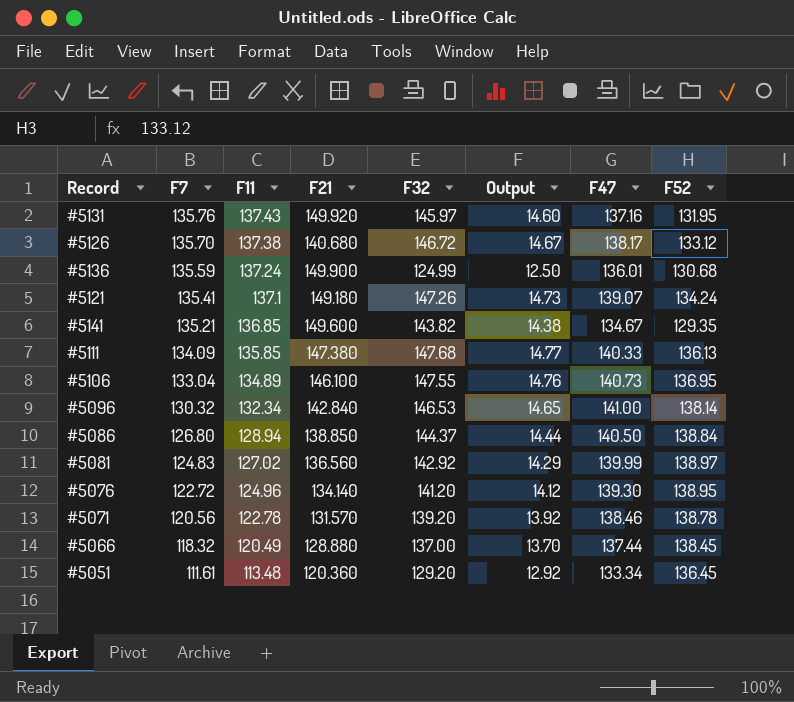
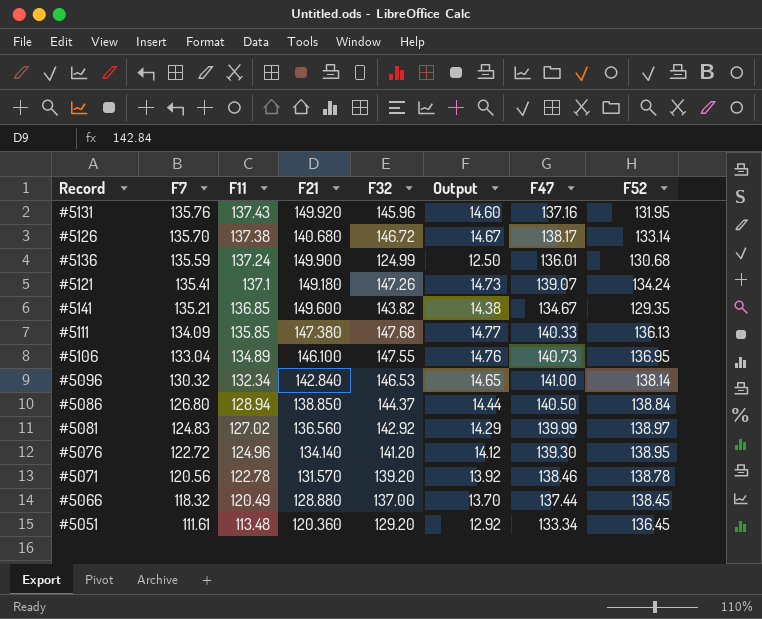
#5131 | F32: 145.97 -> 145.96
#5126 | F52: 133.12 -> 133.14

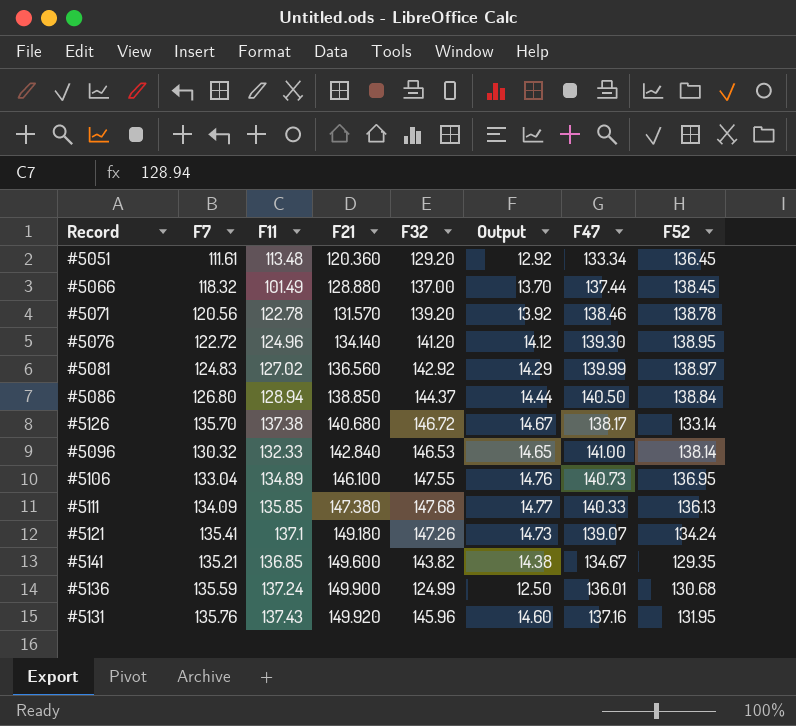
row order: F7 descending -> F21 ascending
#5066 | F11: 120.49 -> 101.49
#5096 | F11: 132.34 -> 132.33

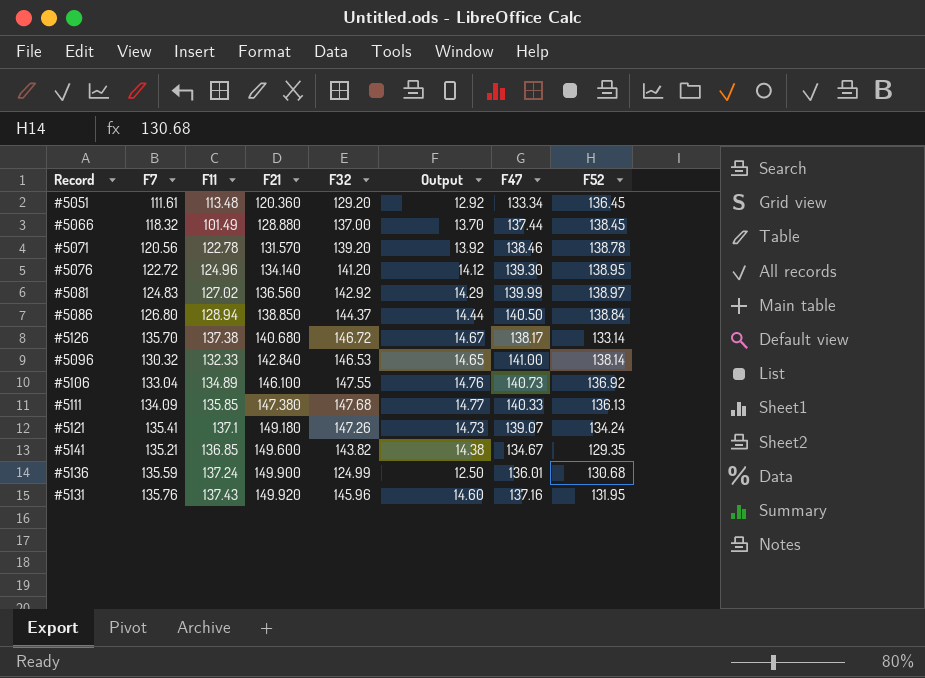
#5106 | F52: 136.95 -> 136.92

